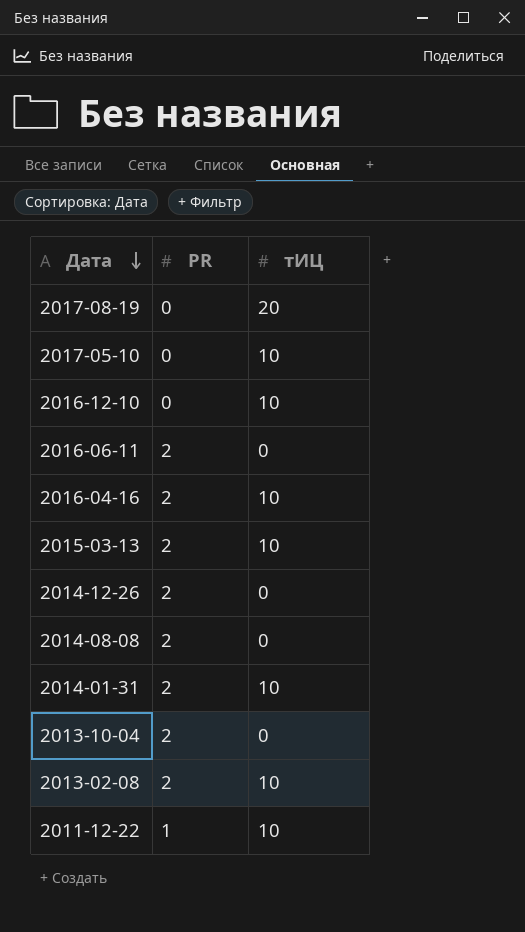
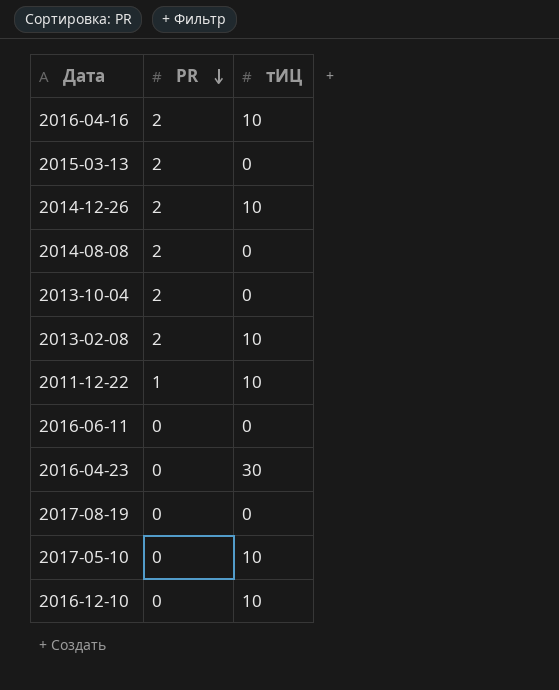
row order: Дата descending -> PR descending
row 2014-01-31: 2 | 10 -> none
2015-03-13 | тИЦ: 10 -> 0
2014-12-26 | тИЦ: 0 -> 10
2016-06-11 | PR: 2 -> 0
row 2016-04-23: none -> 0 | 30
2017-08-19 | тИЦ: 20 -> 0

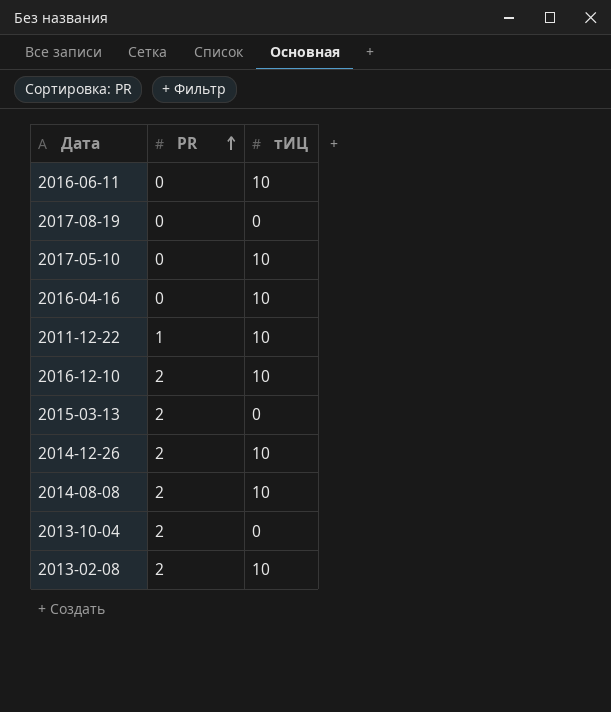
row order: PR descending -> PR ascending
row 2016-04-23: 0 | 30 -> none
2016-06-11 | тИЦ: 0 -> 10
2016-04-16 | PR: 2 -> 0
2016-12-10 | PR: 0 -> 2
2014-08-08 | тИЦ: 0 -> 10

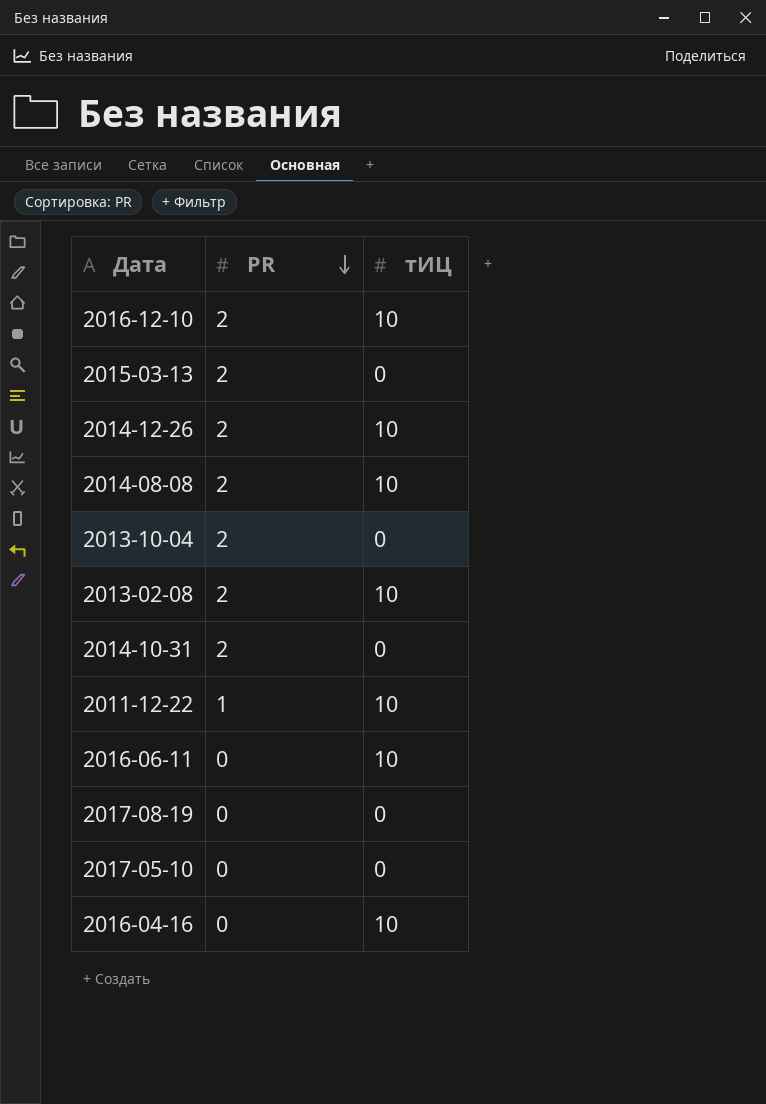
row order: PR ascending -> PR descending
row 2014-10-31: none -> 2 | 0
2017-05-10 | тИЦ: 10 -> 0

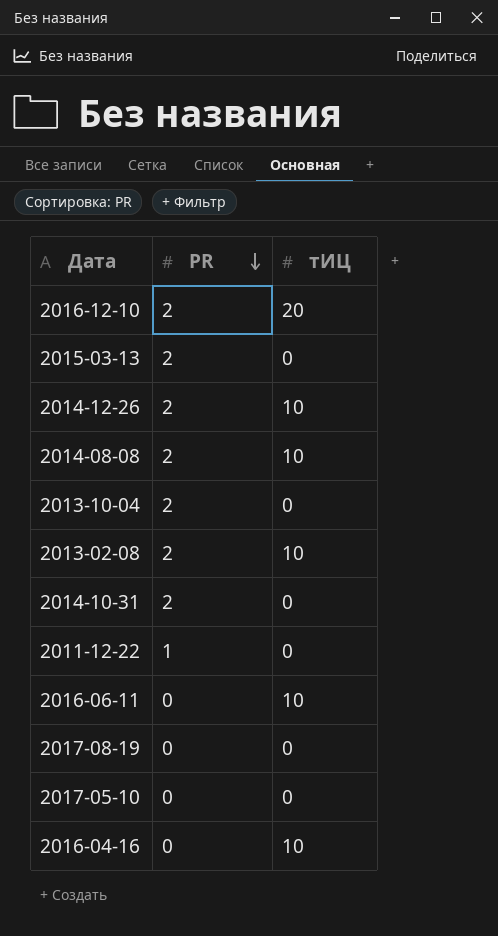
2016-12-10 | тИЦ: 10 -> 20
2011-12-22 | тИЦ: 10 -> 0

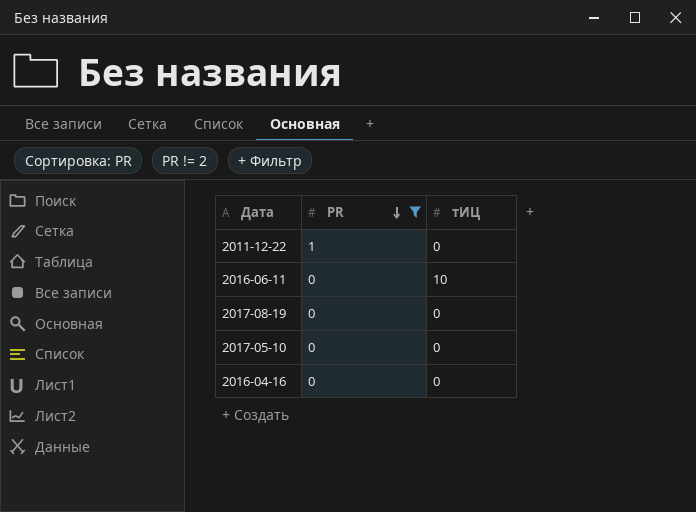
filter: none -> PR != 2
2016-04-16 | тИЦ: 10 -> 0

